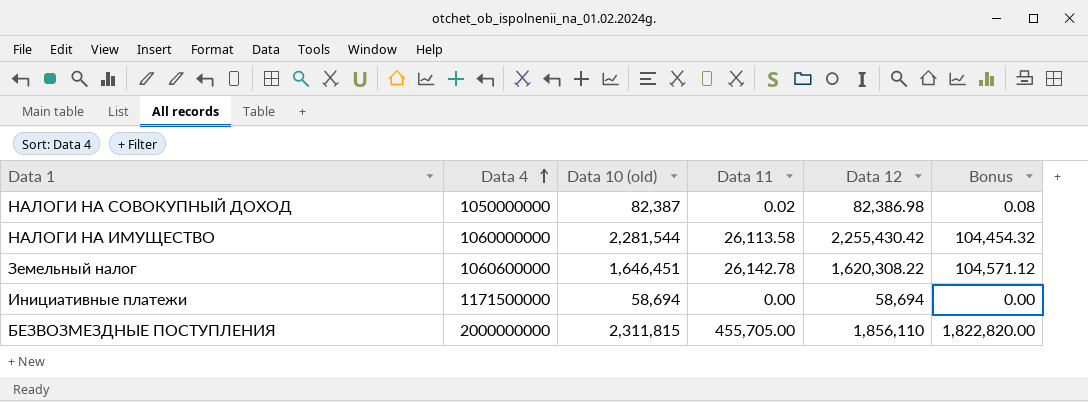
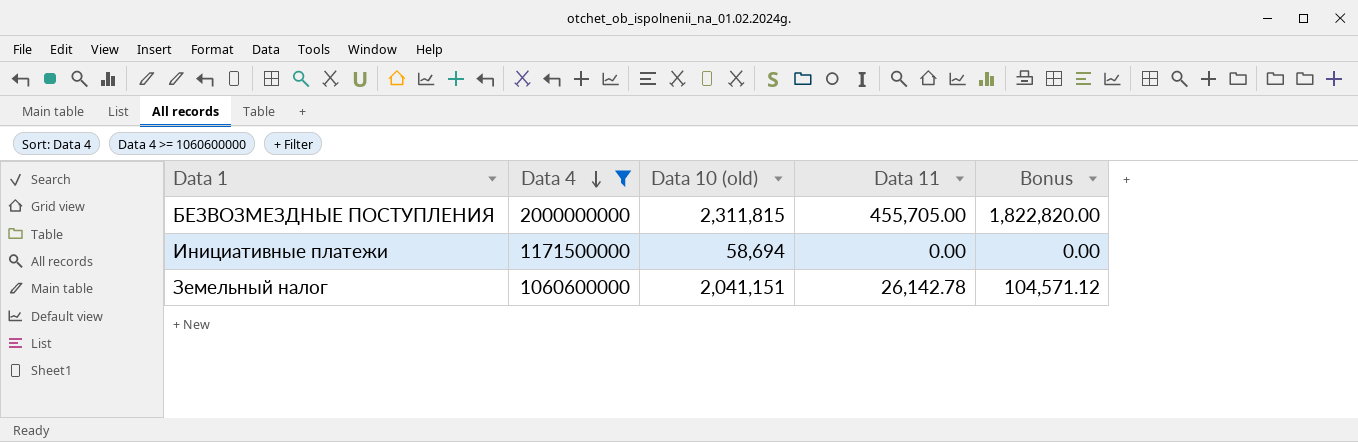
filter: none -> Data 4 >= 1060600000
row order: Data 4 ascending -> Data 4 descending
column Data 12 | formula: [Data 10 (old)] - [Data 11] -> none
Земельный налог | Data 10 (old): 1,646,451 -> 2,041,151

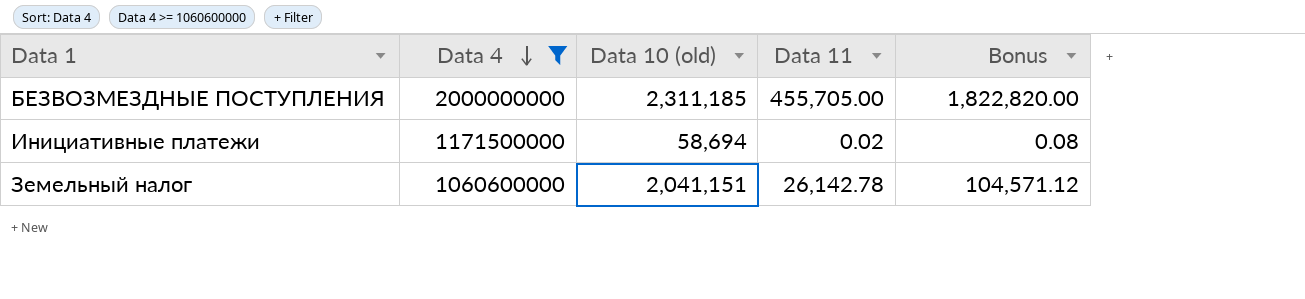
БЕЗВОЗМЕЗДНЫЕ ПОСТУПЛЕНИЯ | Data 10 (old): 2,311,815 -> 2,311,185
Инициативные платежи | Data 11: 0.00 -> 0.02
Инициативные платежи | Bonus: 0.00 -> 0.08

